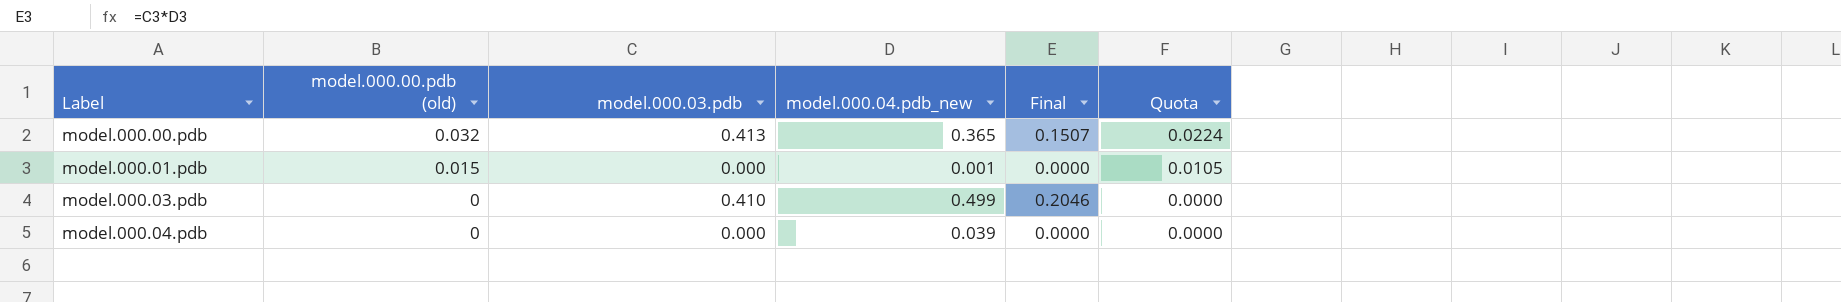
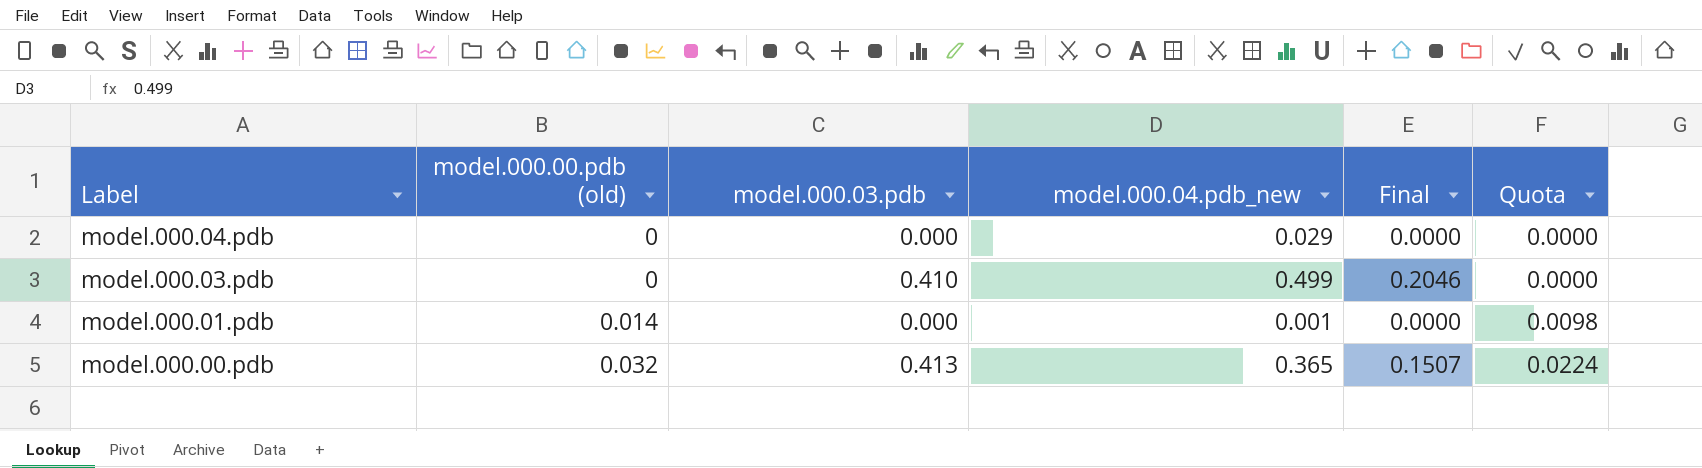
row order: Label ascending -> Label descending
model.000.04.pdb | model.000.04.pdb_new: 0.039 -> 0.029
model.000.01.pdb | model.000.00.pdb (old): 0.015 -> 0.014
model.000.01.pdb | Quota: 0.0105 -> 0.0098

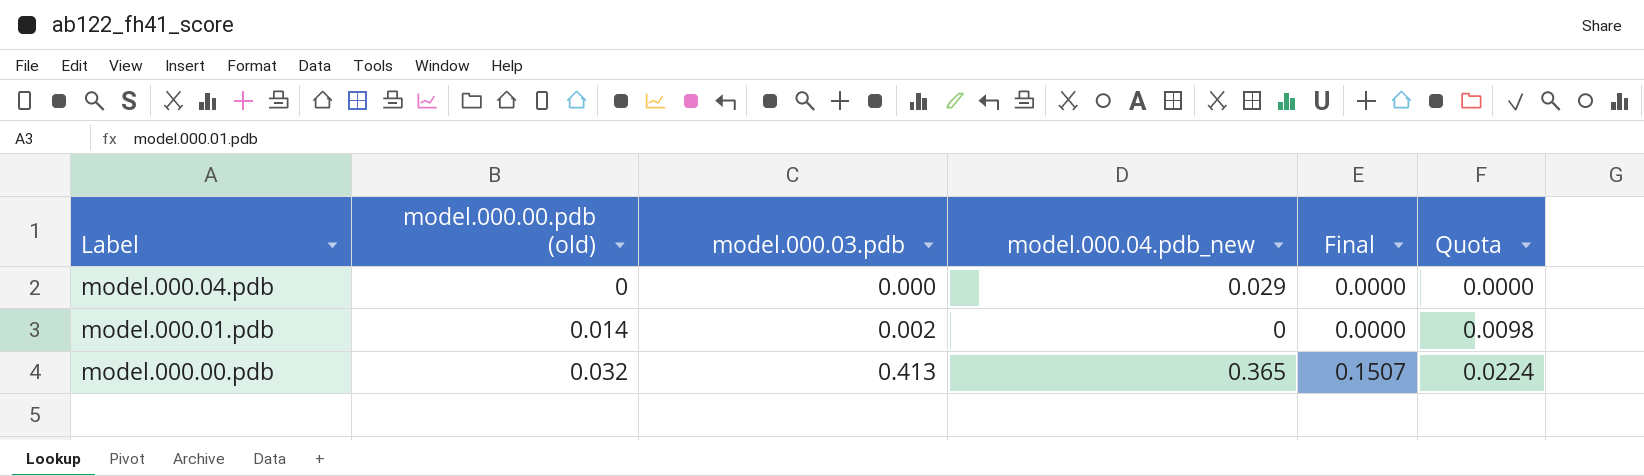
row model.000.03.pdb: 0 | 0.410 | 0.499 | 0.2046 | 0.0000 -> none
model.000.01.pdb | model.000.03.pdb: 0.000 -> 0.002
model.000.01.pdb | model.000.04.pdb_new: 0.001 -> 0

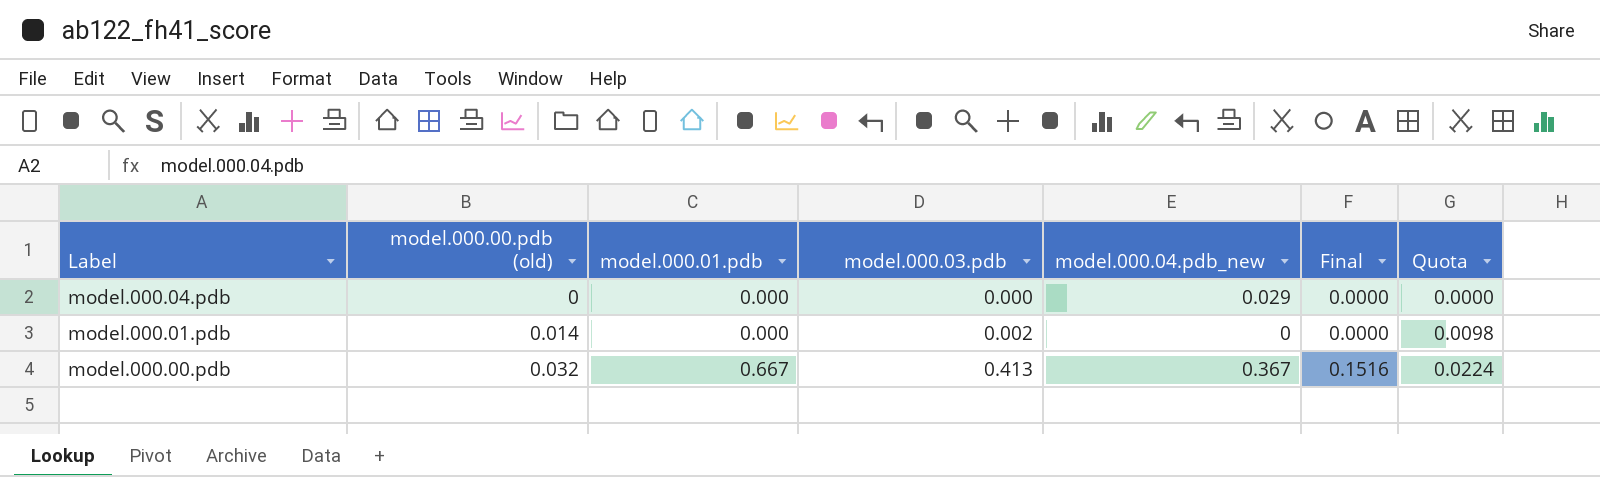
column model.000.01.pdb | position: none -> 3
model.000.00.pdb | model.000.04.pdb_new: 0.365 -> 0.367
model.000.00.pdb | Final: 0.1507 -> 0.1516

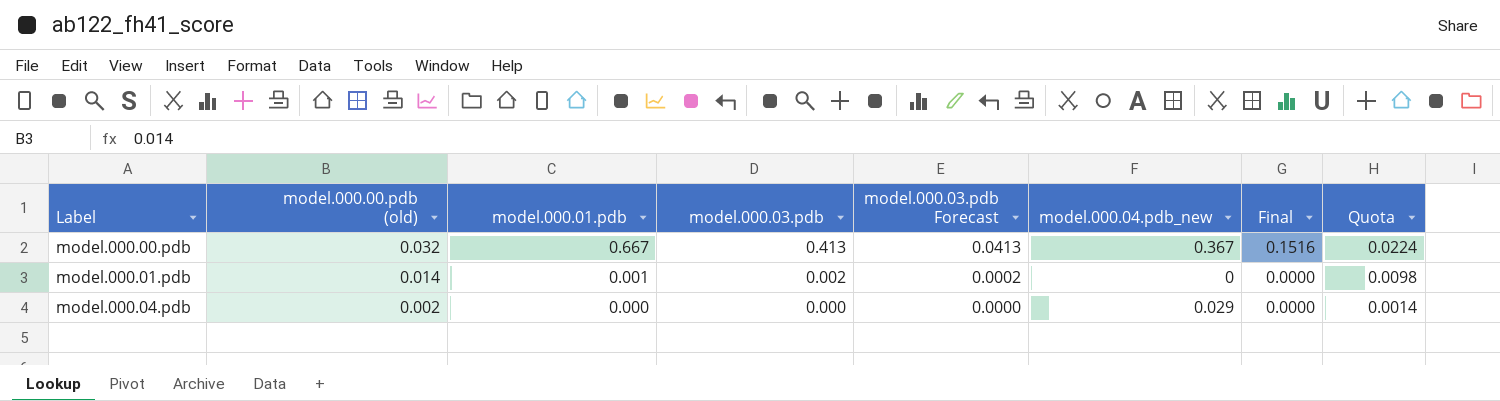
row order: Label descending -> Label ascending
column model.000.03.pdb Forecast | formula: none -> [model.000.03.pdb] * 0.1
model.000.01.pdb | model.000.01.pdb: 0.000 -> 0.001
model.000.04.pdb | model.000.00.pdb (old): 0 -> 0.002
model.000.04.pdb | Quota: 0.0000 -> 0.0014

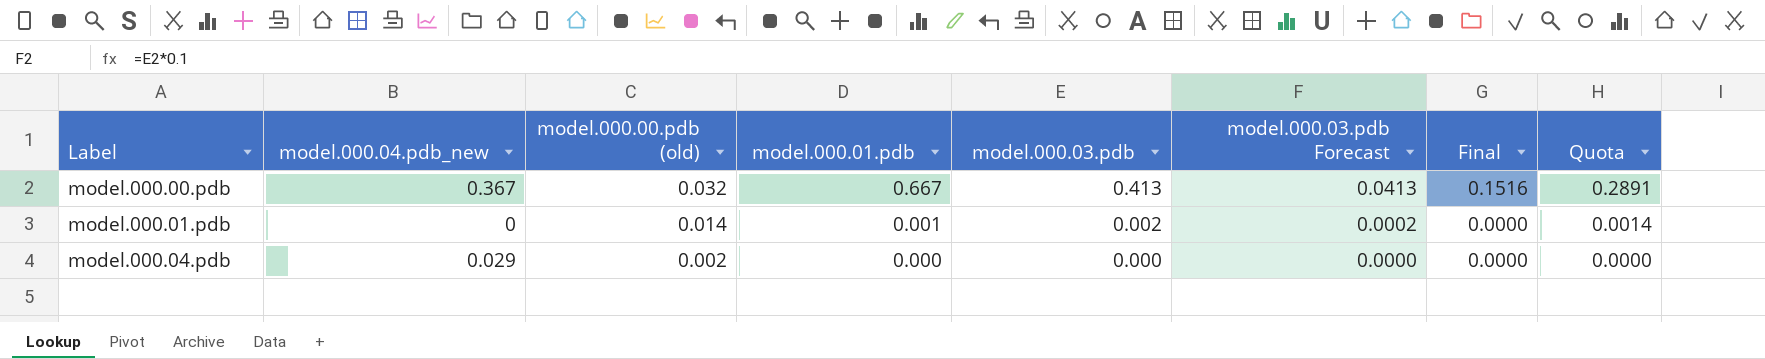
column model.000.04.pdb_new | position: 6 -> 2
column Quota | formula: [model.000.00.pdb (old)] * 0.7 -> [model.000.03.pdb] * 0.7

